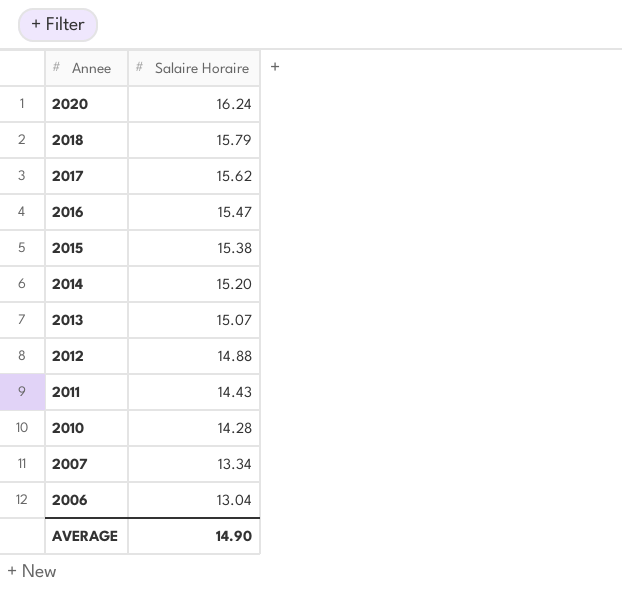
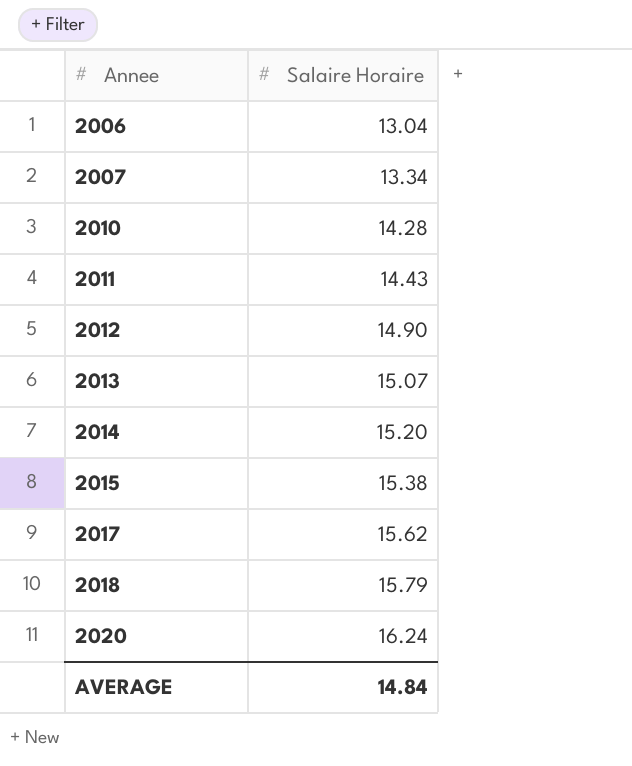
row order: Annee descending -> Annee ascending
row 2016: 15.47 -> none
2012 | Salaire Horaire: 14.88 -> 14.90
AVERAGE | Salaire Horaire: 14.90 -> 14.84

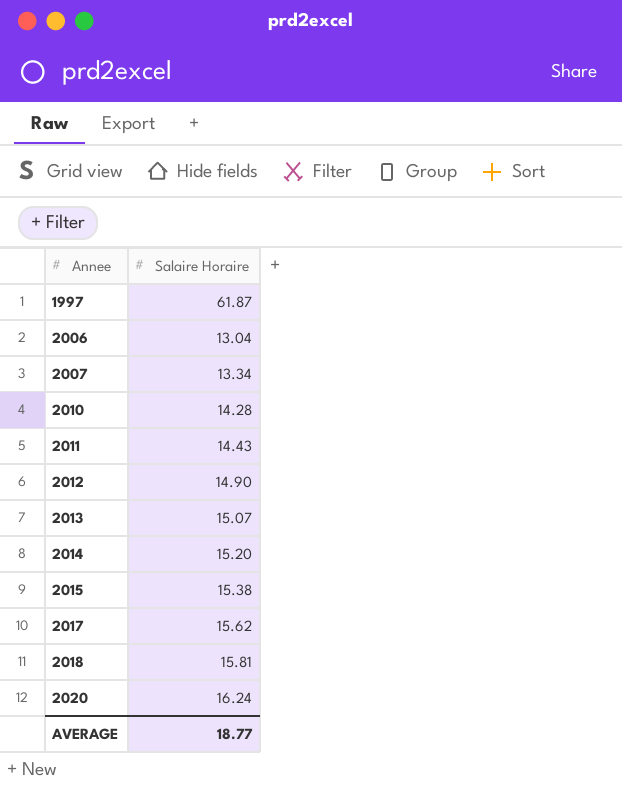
row 1997: none -> 61.87
2018 | Salaire Horaire: 15.79 -> 15.81
AVERAGE | Salaire Horaire: 14.84 -> 18.77

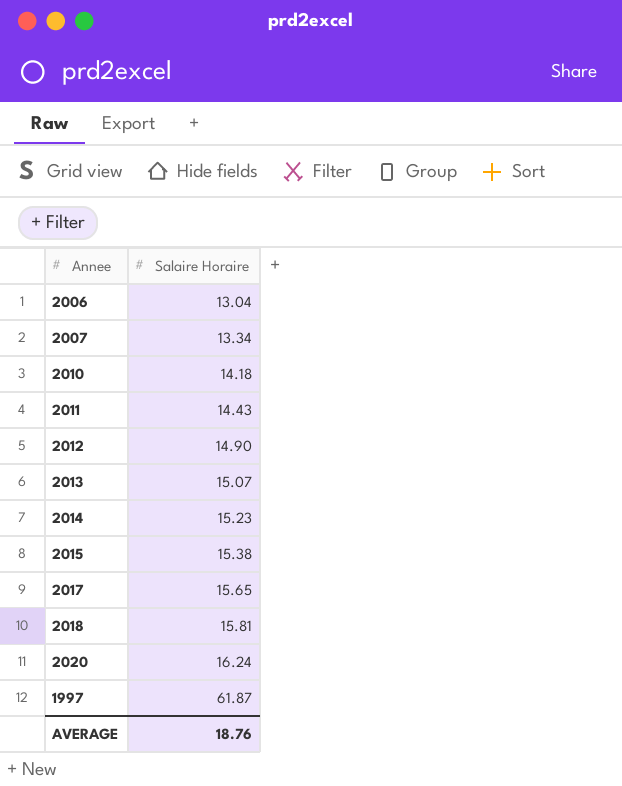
row order: Annee ascending -> Salaire Horaire ascending
2010 | Salaire Horaire: 14.28 -> 14.18
2014 | Salaire Horaire: 15.20 -> 15.23
2017 | Salaire Horaire: 15.62 -> 15.65
AVERAGE | Salaire Horaire: 18.77 -> 18.76

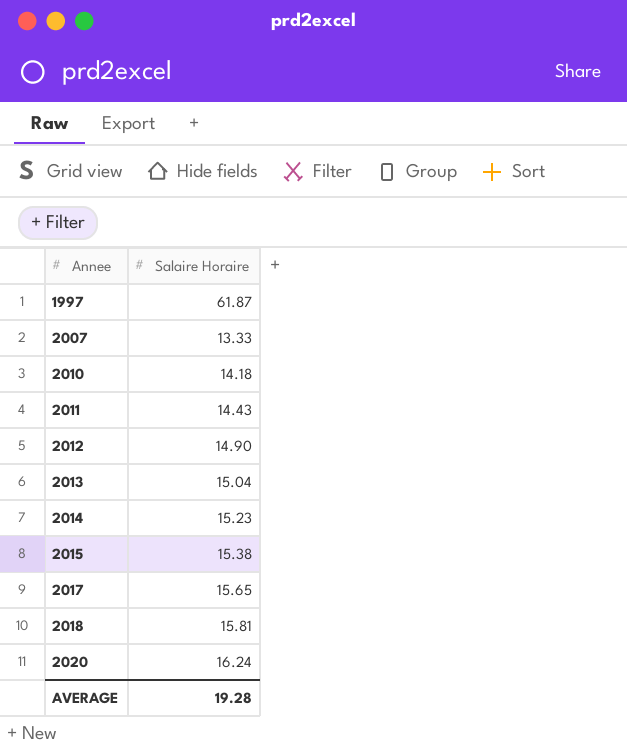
row order: Salaire Horaire ascending -> Annee ascending
row 2006: 13.04 -> none
2007 | Salaire Horaire: 13.34 -> 13.33
2013 | Salaire Horaire: 15.07 -> 15.04
AVERAGE | Salaire Horaire: 18.76 -> 19.28

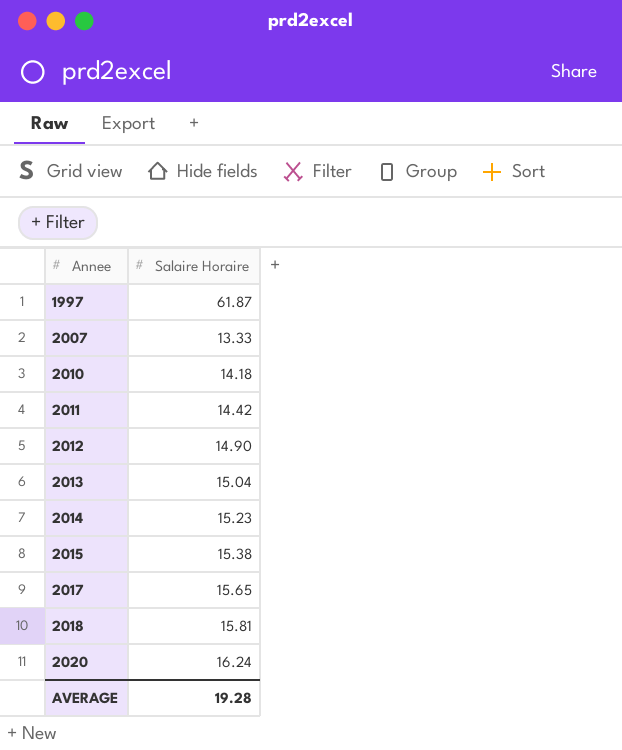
2011 | Salaire Horaire: 14.43 -> 14.42

